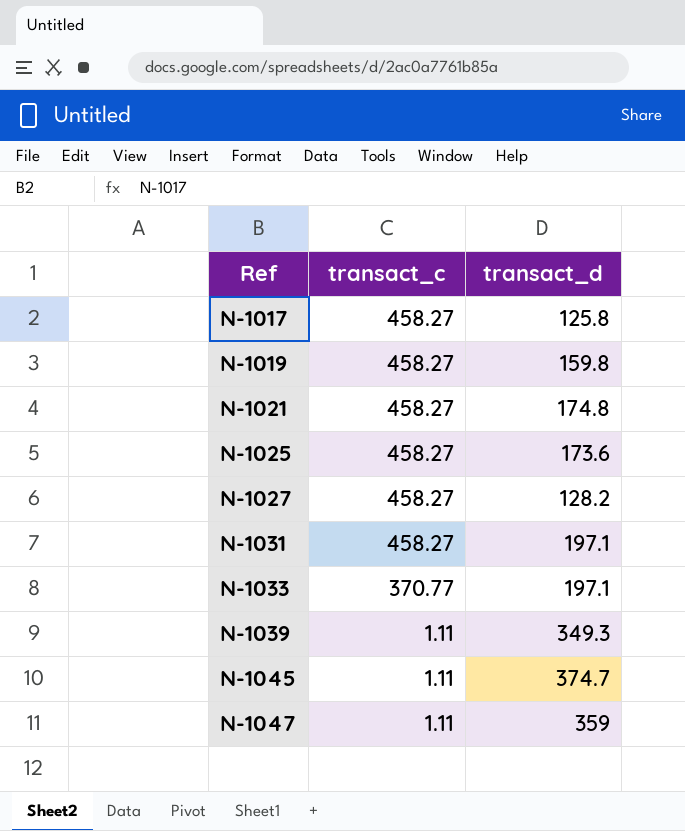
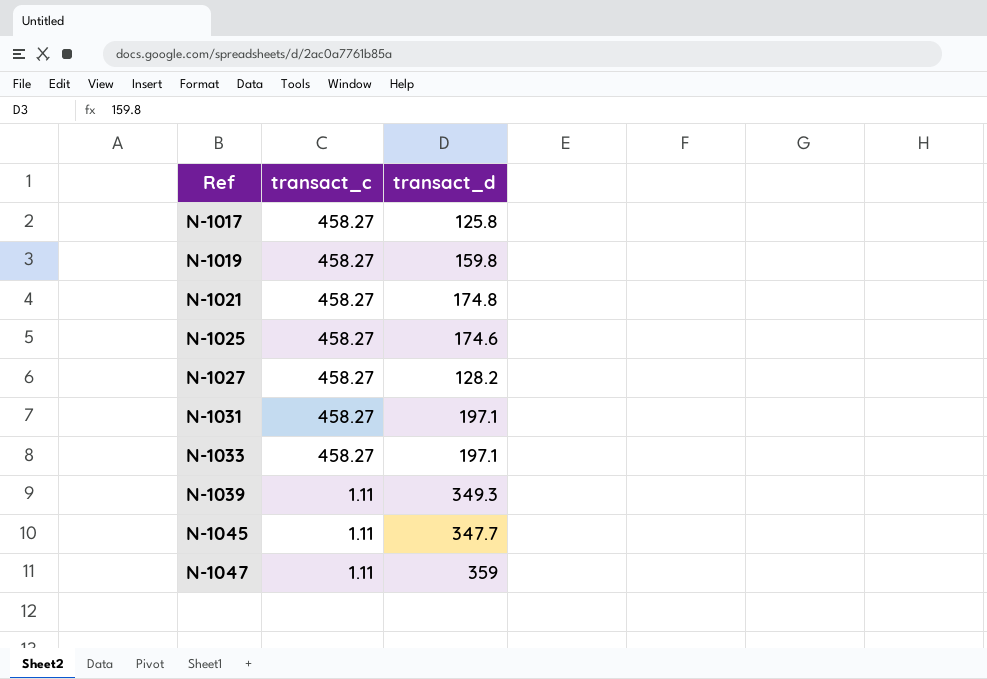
N-1025 | transact_d: 173.6 -> 174.6
N-1033 | transact_c: 370.77 -> 458.27
N-1045 | transact_d: 374.7 -> 347.7

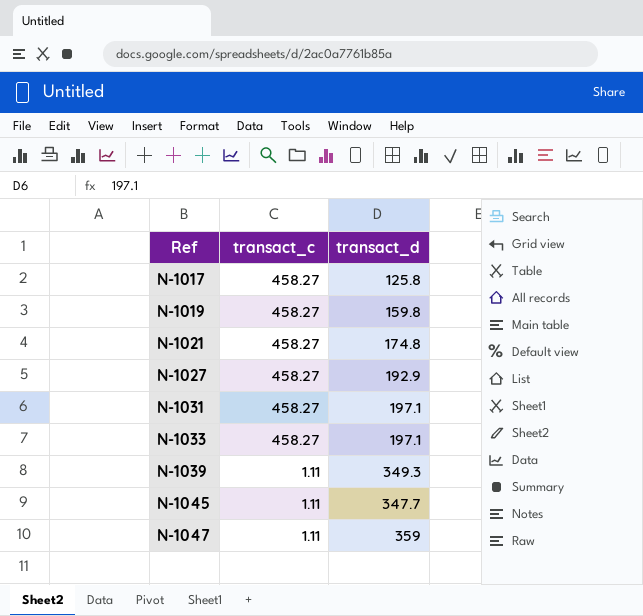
row N-1025: 458.27 | 174.6 -> none
N-1027 | transact_d: 128.2 -> 192.9

